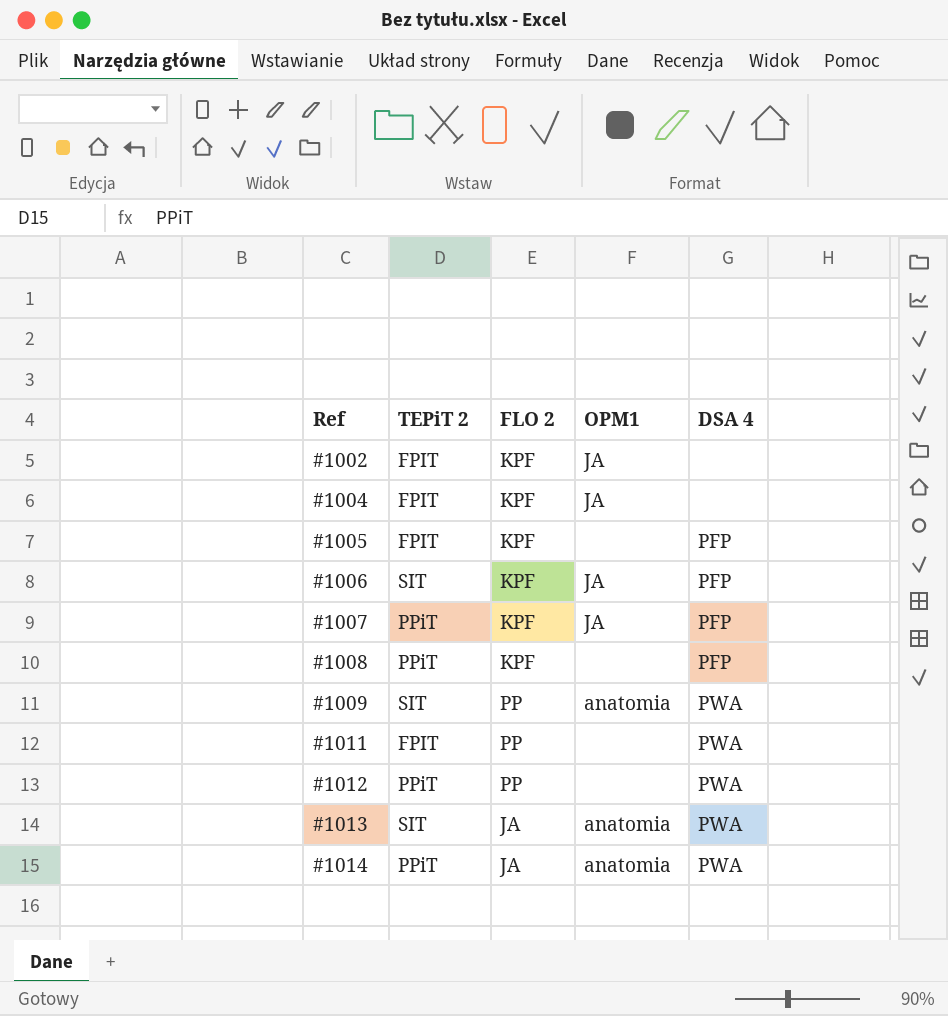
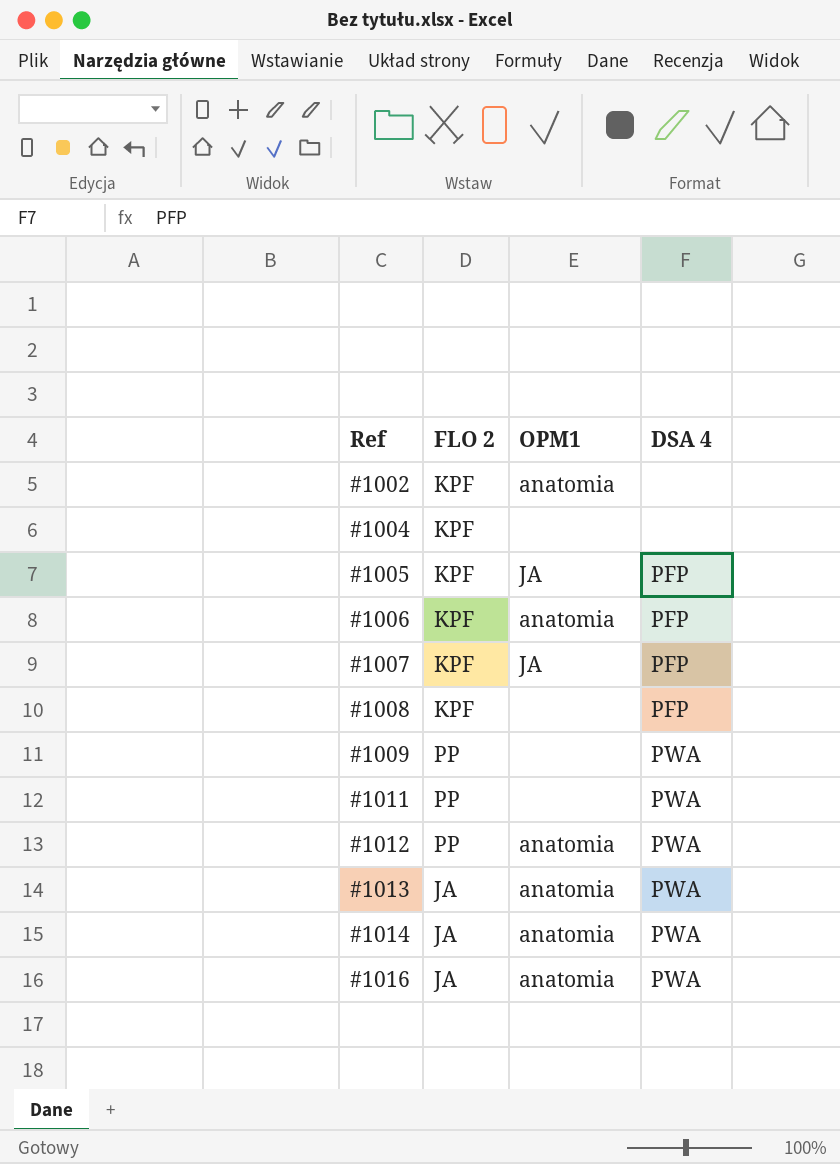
column TEPiT 2 | position: 2 -> none
#1002 | OPM1: JA -> anatomia
#1004 | OPM1: JA -> none
#1005 | OPM1: none -> JA
#1006 | OPM1: JA -> anatomia
#1009 | OPM1: anatomia -> none
#1012 | OPM1: none -> anatomia
row #1016: none -> JA | anatomia | PWA

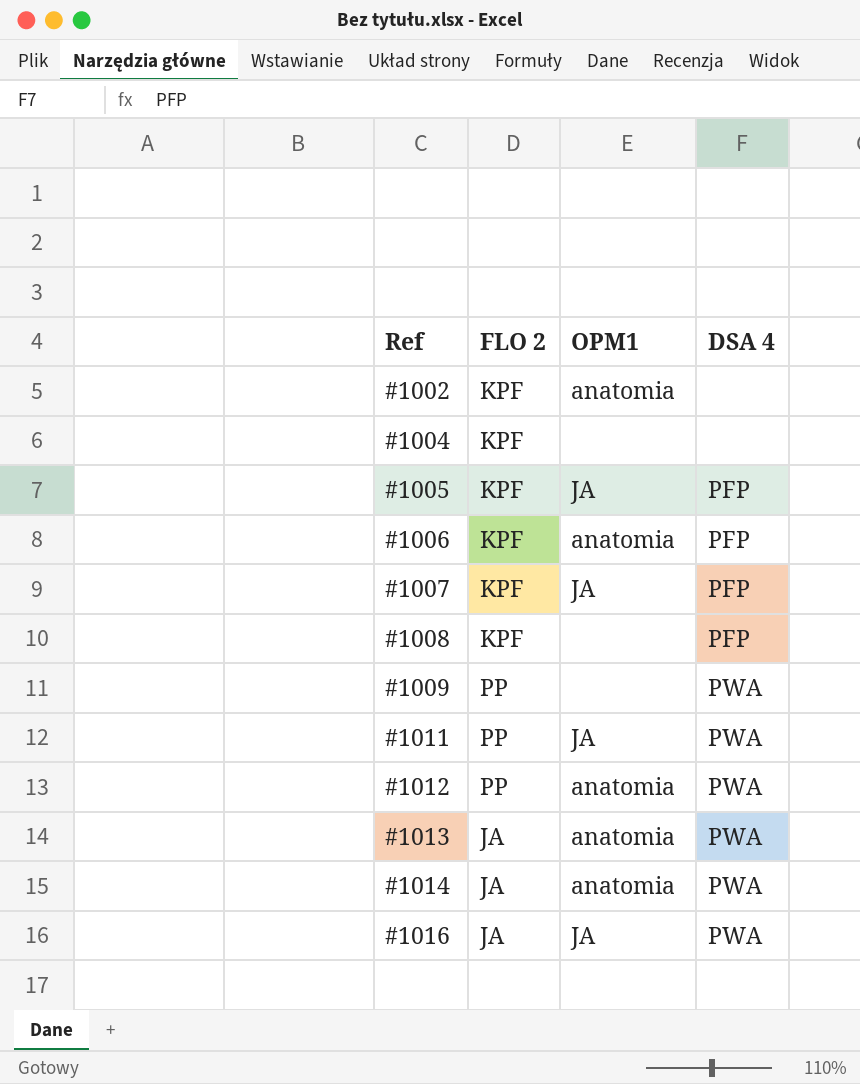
#1011 | OPM1: none -> JA
#1016 | OPM1: anatomia -> JA

